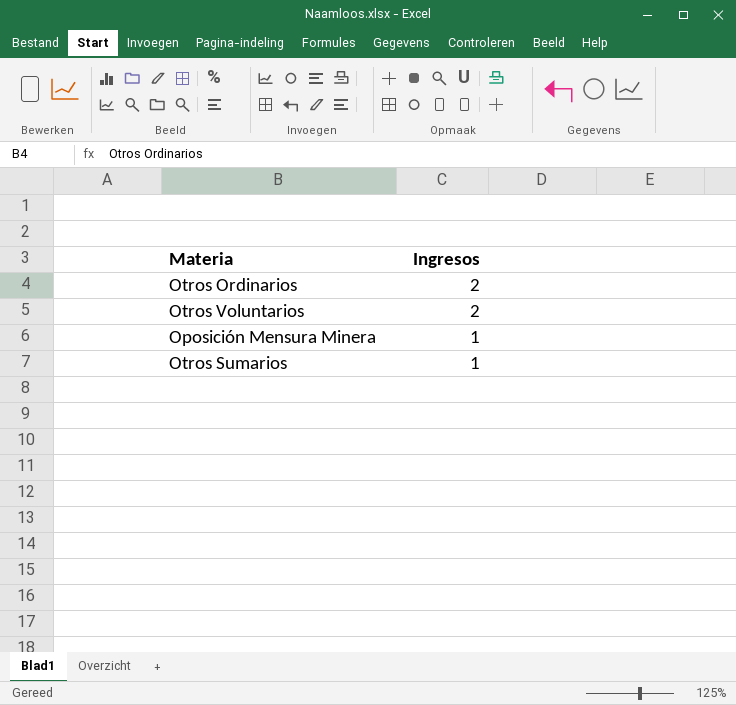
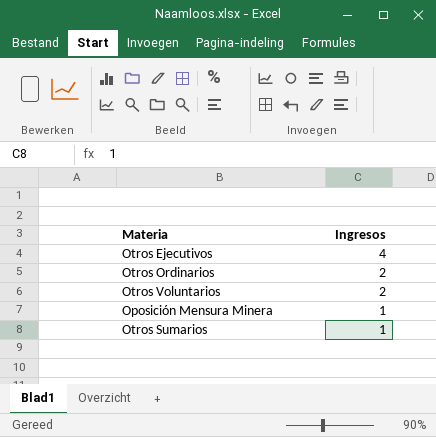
row Otros Ejecutivos: none -> 4

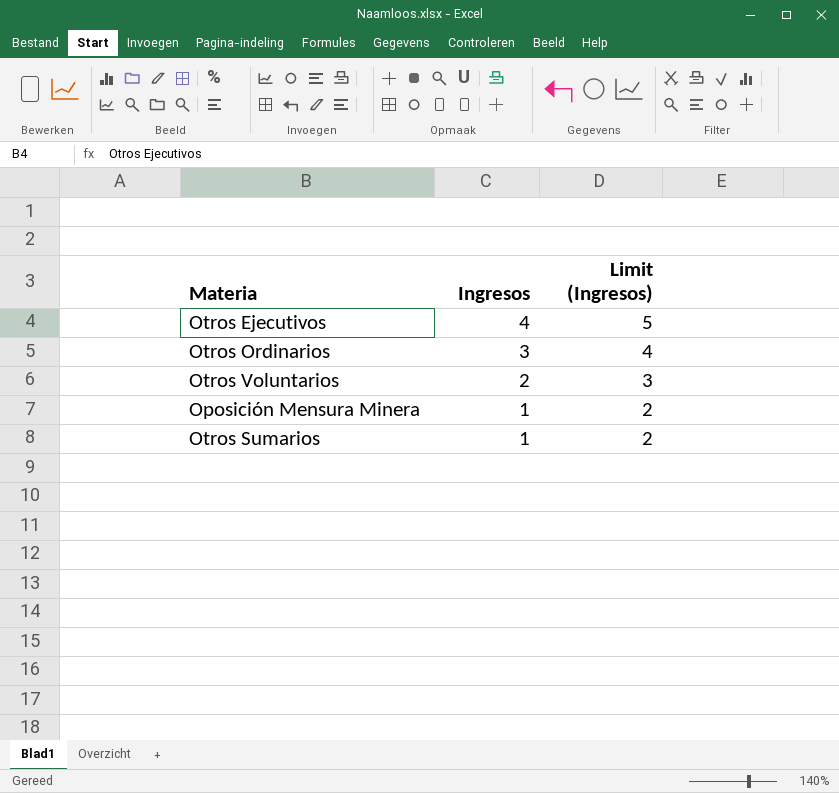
column Limit (Ingresos) | formula: none -> [Ingresos] + 1
Otros Ordinarios | Ingresos: 2 -> 3

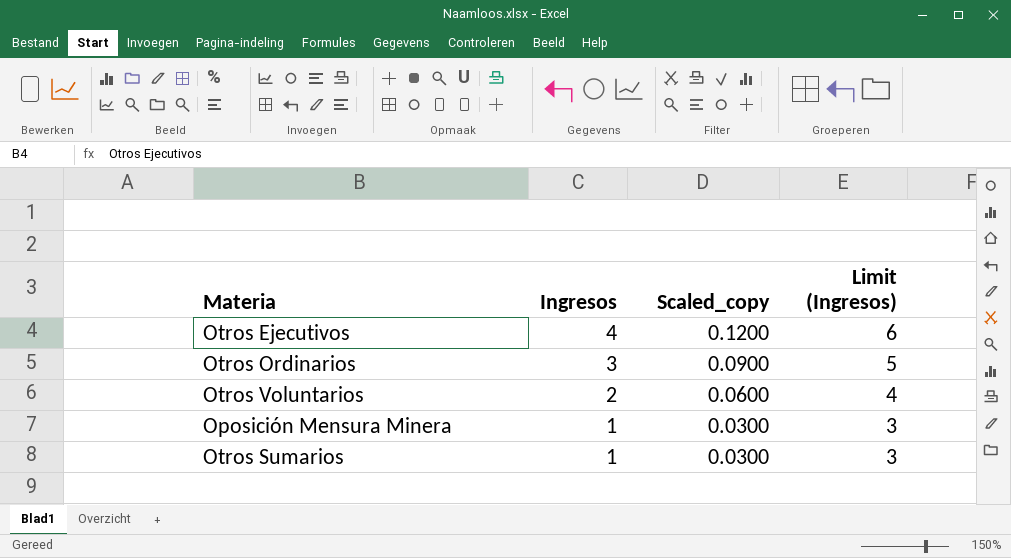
column Scaled_copy | formula: none -> [Ingresos] * 0.03
column Limit (Ingresos) | formula: [Ingresos] + 1 -> [Ingresos] + 2

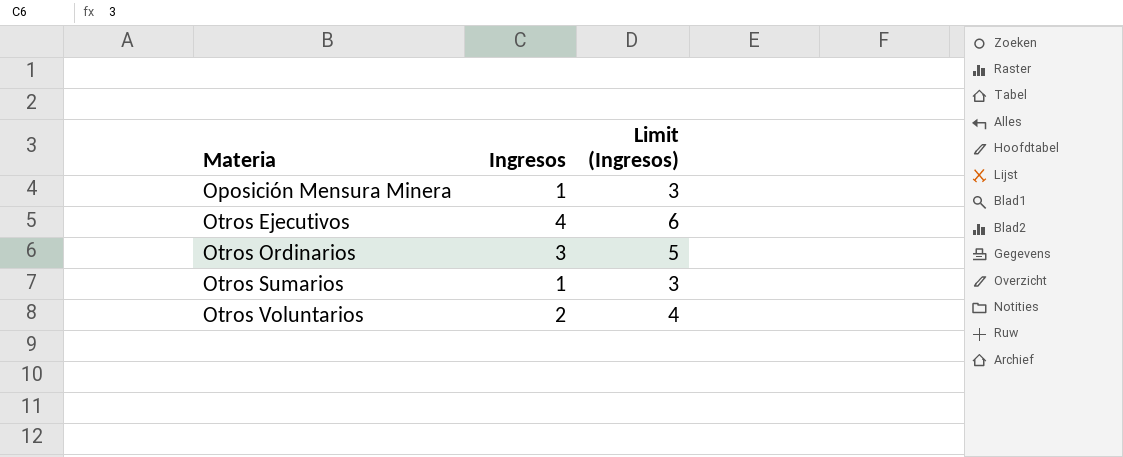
row order: Ingresos descending -> Materia ascending
column Scaled_copy | formula: [Ingresos] * 0.03 -> none

